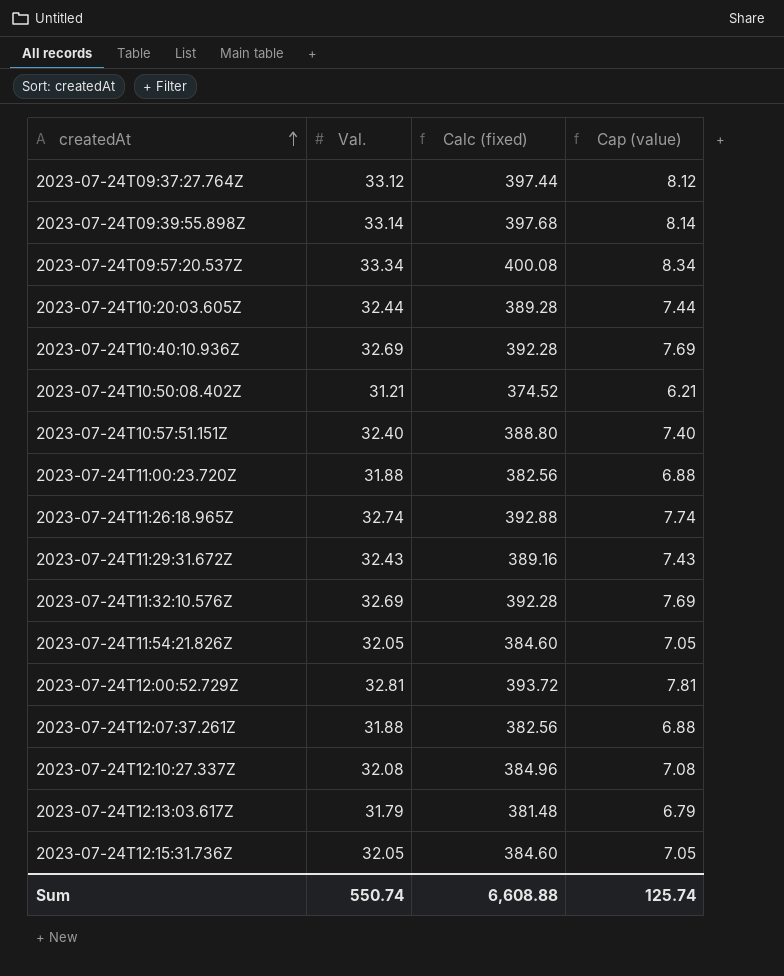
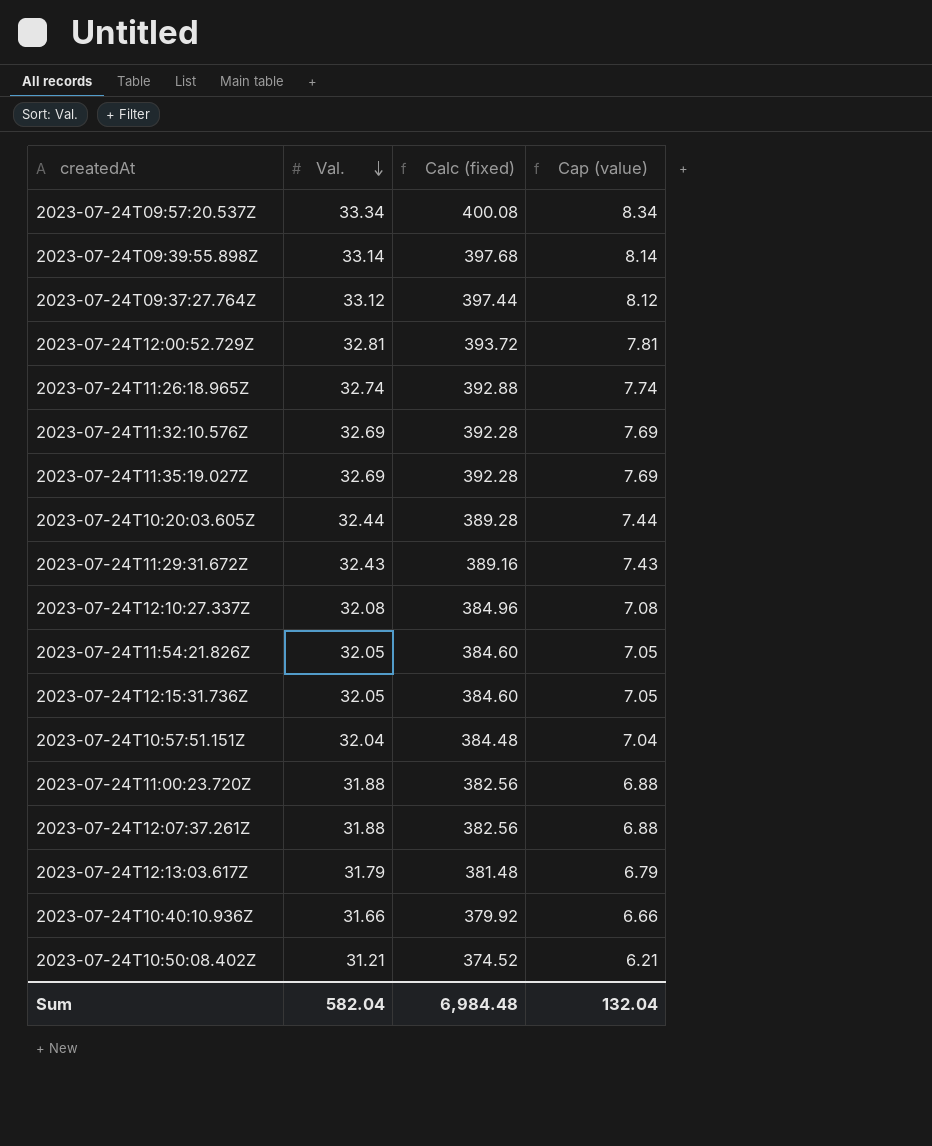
row order: createdAt ascending -> Val. descending
row 2023-07-24T11:35:19.027Z: none -> 32.69 | 392.28 | 7.69
2023-07-24T10:57:51.151Z | Val.: 32.40 -> 32.04
2023-07-24T10:57:51.151Z | Calc (fixed): 388.80 -> 384.48
2023-07-24T10:57:51.151Z | Cap (value): 7.40 -> 7.04
2023-07-24T10:40:10.936Z | Val.: 32.69 -> 31.66
2023-07-24T10:40:10.936Z | Calc (fixed): 392.28 -> 379.92
2023-07-24T10:40:10.936Z | Cap (value): 7.69 -> 6.66
Sum | Val.: 550.74 -> 582.04
Sum | Calc (fixed): 6,608.88 -> 6,984.48
Sum | Cap (value): 125.74 -> 132.04

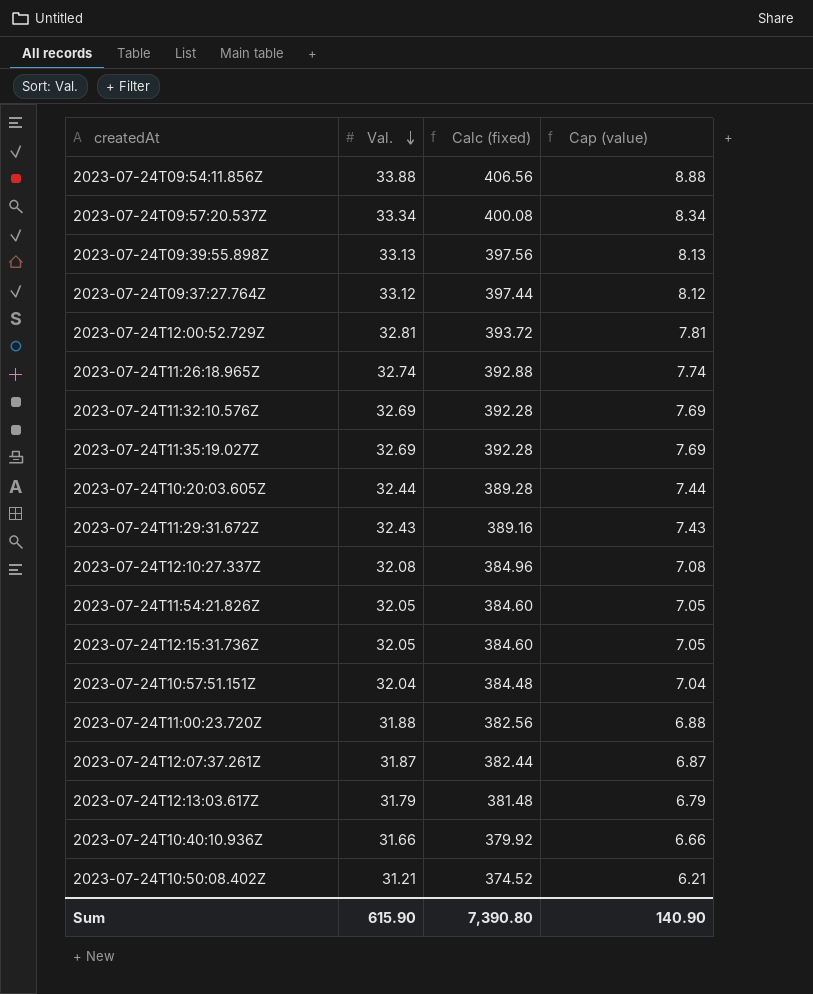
row 2023-07-24T09:54:11.856Z: none -> 33.88 | 406.56 | 8.88
2023-07-24T09:39:55.898Z | Val.: 33.14 -> 33.13
2023-07-24T09:39:55.898Z | Calc (fixed): 397.68 -> 397.56
2023-07-24T09:39:55.898Z | Cap (value): 8.14 -> 8.13
2023-07-24T12:07:37.261Z | Val.: 31.88 -> 31.87
2023-07-24T12:07:37.261Z | Calc (fixed): 382.56 -> 382.44
2023-07-24T12:07:37.261Z | Cap (value): 6.88 -> 6.87
Sum | Val.: 582.04 -> 615.90
Sum | Calc (fixed): 6,984.48 -> 7,390.80
Sum | Cap (value): 132.04 -> 140.90

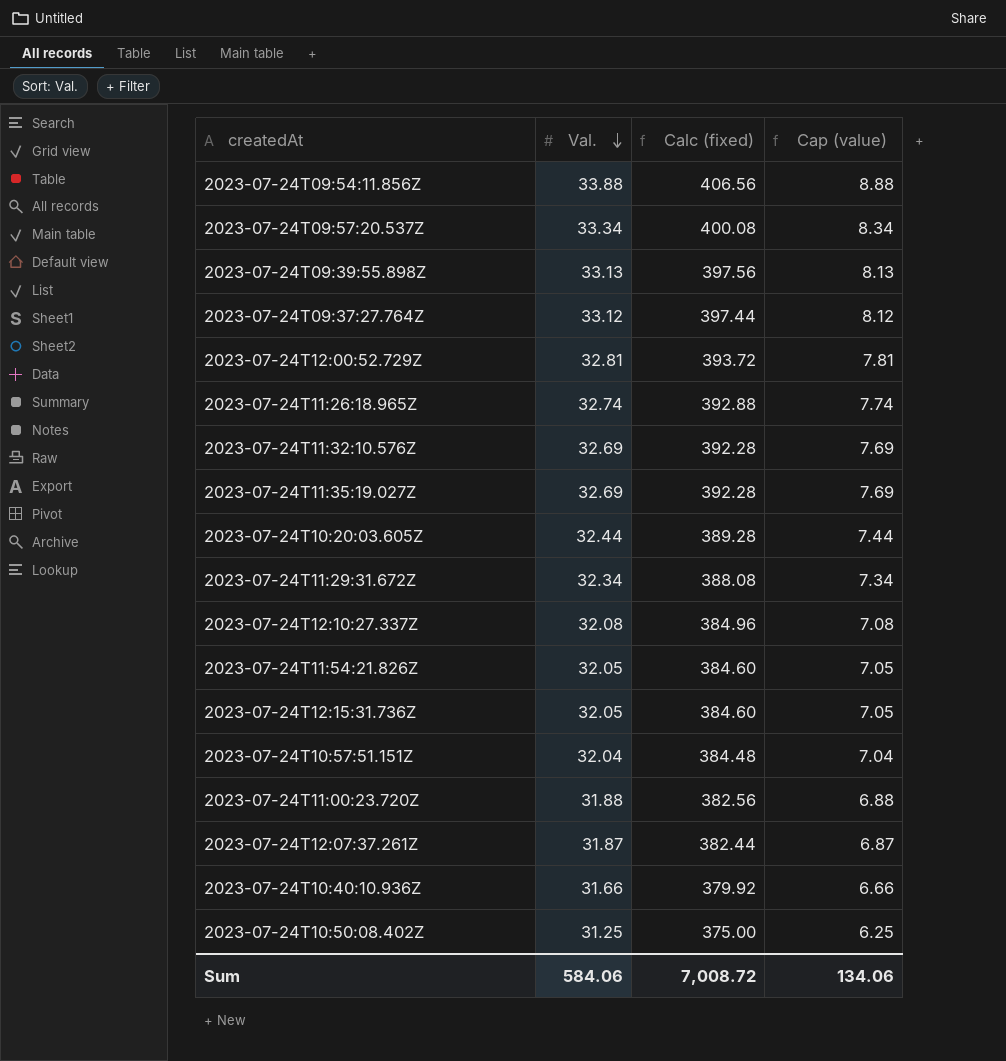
row 2023-07-24T12:13:03.617Z: 31.79 | 381.48 | 6.79 -> none
2023-07-24T11:29:31.672Z | Val.: 32.43 -> 32.34
2023-07-24T11:29:31.672Z | Calc (fixed): 389.16 -> 388.08
2023-07-24T11:29:31.672Z | Cap (value): 7.43 -> 7.34
2023-07-24T10:50:08.402Z | Val.: 31.21 -> 31.25
2023-07-24T10:50:08.402Z | Calc (fixed): 374.52 -> 375.00
2023-07-24T10:50:08.402Z | Cap (value): 6.21 -> 6.25
Sum | Val.: 615.90 -> 584.06
Sum | Calc (fixed): 7,390.80 -> 7,008.72
Sum | Cap (value): 140.90 -> 134.06

